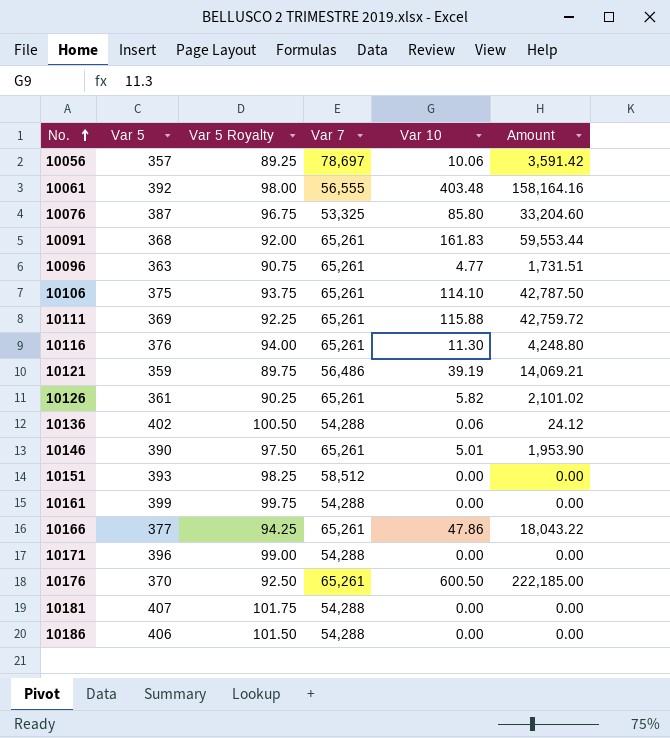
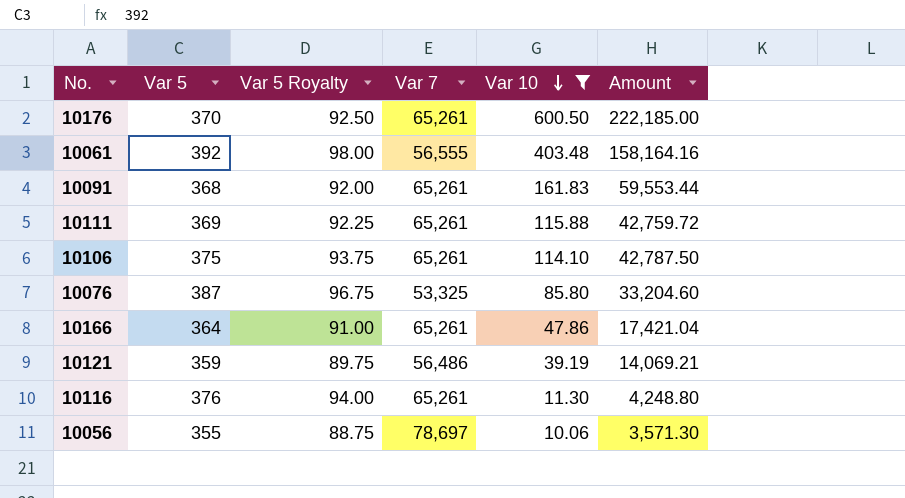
filter: none -> Var 10 >= 10.06
row order: No. ascending -> Var 10 descending
10166 | Var 5: 377 -> 364
10166 | Var 5 Royalty: 94.25 -> 91.00
10166 | Amount: 18,043.22 -> 17,421.04
10056 | Var 5: 357 -> 355
10056 | Var 5 Royalty: 89.25 -> 88.75
10056 | Amount: 3,591.42 -> 3,571.30

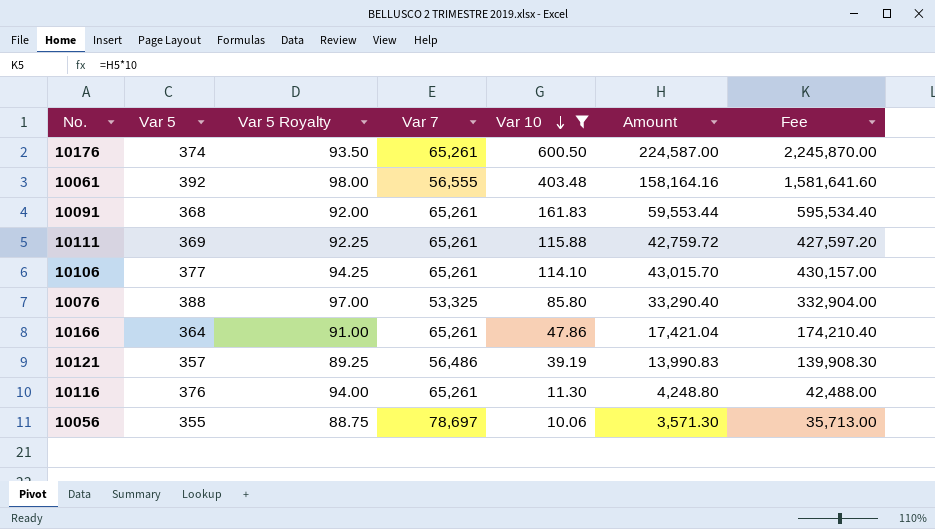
column Fee | formula: none -> [Amount] * 10
10176 | Var 5: 370 -> 374
10176 | Var 5 Royalty: 92.50 -> 93.50
10176 | Amount: 222,185.00 -> 224,587.00
10106 | Var 5: 375 -> 377
10106 | Var 5 Royalty: 93.75 -> 94.25
10106 | Amount: 42,787.50 -> 43,015.70
10076 | Var 5: 387 -> 388
10076 | Var 5 Royalty: 96.75 -> 97.00
10076 | Amount: 33,204.60 -> 33,290.40
10121 | Var 5: 359 -> 357
10121 | Var 5 Royalty: 89.75 -> 89.25
10121 | Amount: 14,069.21 -> 13,990.83

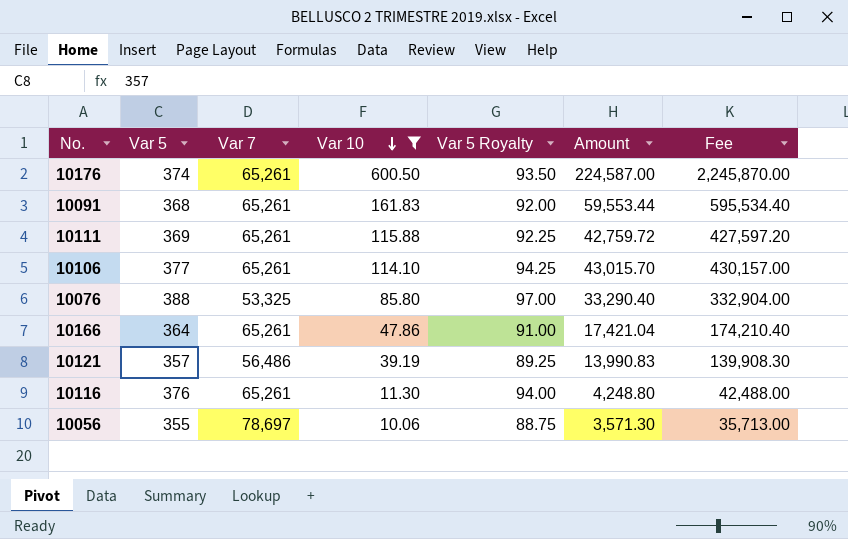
column Var 5 Royalty | position: 3 -> 5
row 10061: 392 | 98.00 | 56,555 | 403.48 | 158,164.16 | 1,581,641.60 -> none

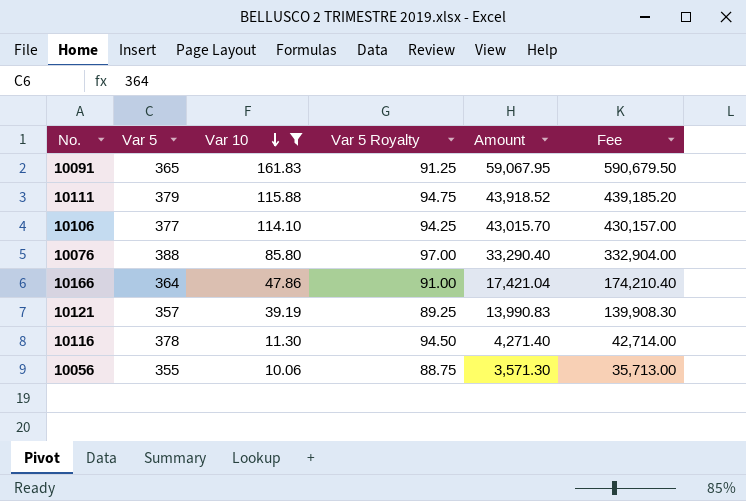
column Var 7 | position: 3 -> none
row 10176: 374 | 65,261 | 600.50 | 93.50 | 224,587.00 | 2,245,870.00 -> none
10091 | Var 5: 368 -> 365
10091 | Var 5 Royalty: 92.00 -> 91.25
10091 | Amount: 59,553.44 -> 59,067.95
10091 | Fee: 595,534.40 -> 590,679.50
10111 | Var 5: 369 -> 379
10111 | Var 5 Royalty: 92.25 -> 94.75
10111 | Amount: 42,759.72 -> 43,918.52
10111 | Fee: 427,597.20 -> 439,185.20
10116 | Var 5: 376 -> 378
10116 | Var 5 Royalty: 94.00 -> 94.50
10116 | Amount: 4,248.80 -> 4,271.40
10116 | Fee: 42,488.00 -> 42,714.00

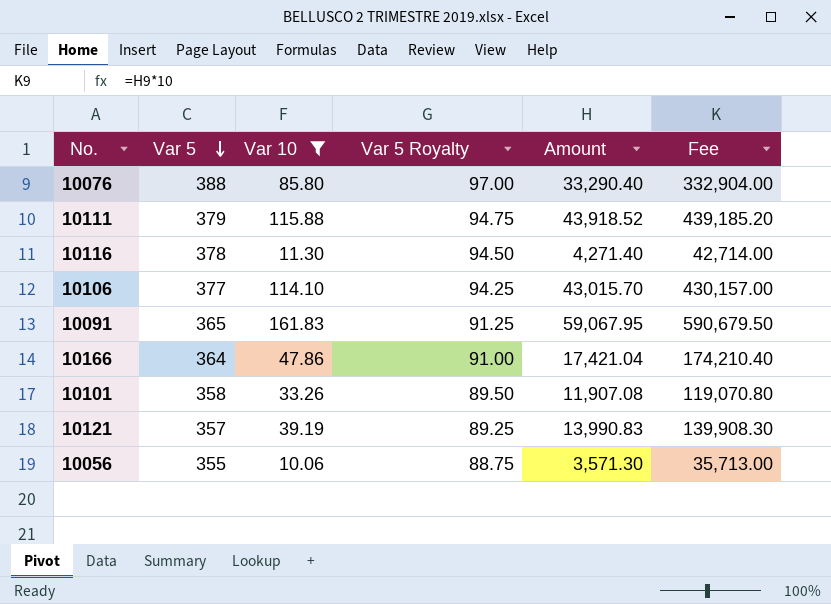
row order: Var 10 descending -> Var 5 descending
row 10101: none -> 358 | 33.26 | 89.50 | 11,907.08 | 119,070.80

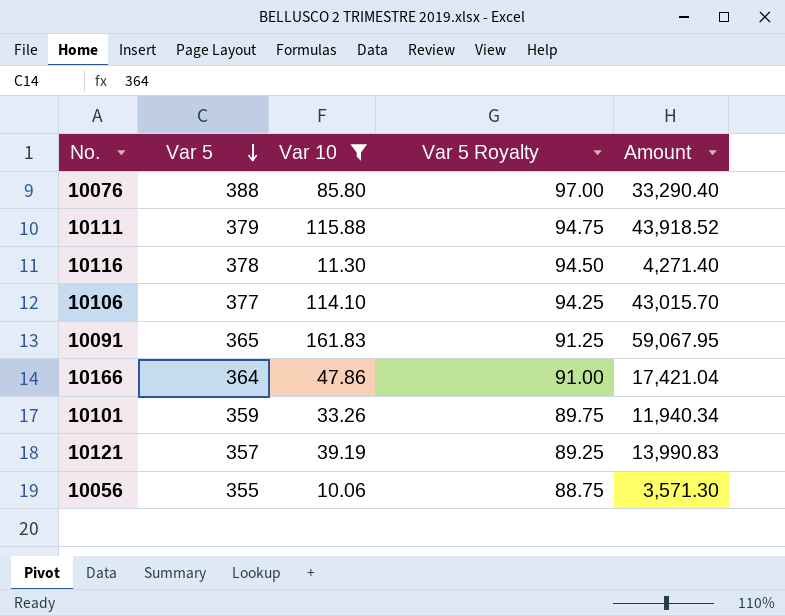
column Fee | formula: [Amount] * 10 -> none
10101 | Var 5: 358 -> 359
10101 | Var 5 Royalty: 89.50 -> 89.75
10101 | Amount: 11,907.08 -> 11,940.34

